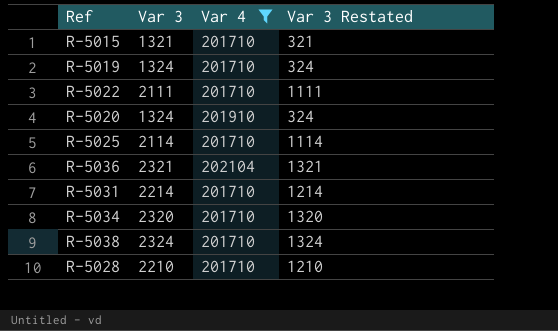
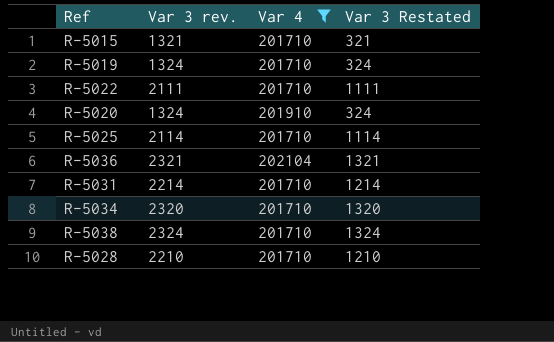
column name: Var 3 -> Var 3 rev.

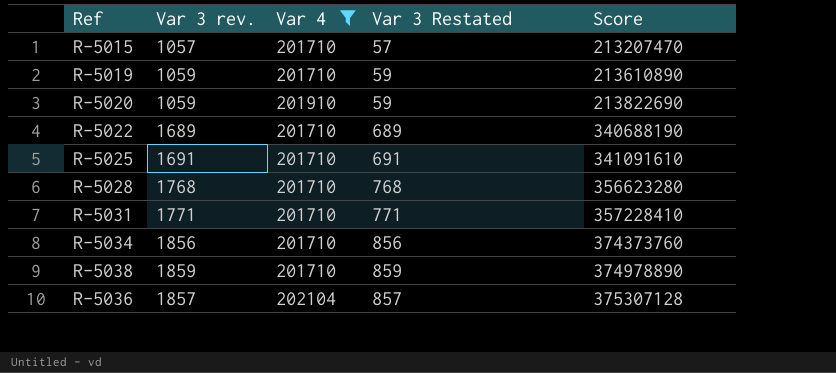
row order: none -> Score ascending
column Score | formula: none -> [Var 3 rev.] * [Var 4]
R-5015 | Var 3 rev.: 1321 -> 1057
R-5015 | Var 3 Restated: 321 -> 57
R-5019 | Var 3 rev.: 1324 -> 1059
R-5019 | Var 3 Restated: 324 -> 59
R-5020 | Var 3 rev.: 1324 -> 1059
R-5020 | Var 3 Restated: 324 -> 59
R-5022 | Var 3 rev.: 2111 -> 1689
R-5022 | Var 3 Restated: 1111 -> 689
R-5025 | Var 3 rev.: 2114 -> 1691
R-5025 | Var 3 Restated: 1114 -> 691
R-5028 | Var 3 rev.: 2210 -> 1768
R-5028 | Var 3 Restated: 1210 -> 768
R-5031 | Var 3 rev.: 2214 -> 1771
R-5031 | Var 3 Restated: 1214 -> 771
R-5034 | Var 3 rev.: 2320 -> 1856
R-5034 | Var 3 Restated: 1320 -> 856
R-5038 | Var 3 rev.: 2324 -> 1859
R-5038 | Var 3 Restated: 1324 -> 859
R-5036 | Var 3 rev.: 2321 -> 1857
R-5036 | Var 3 Restated: 1321 -> 857

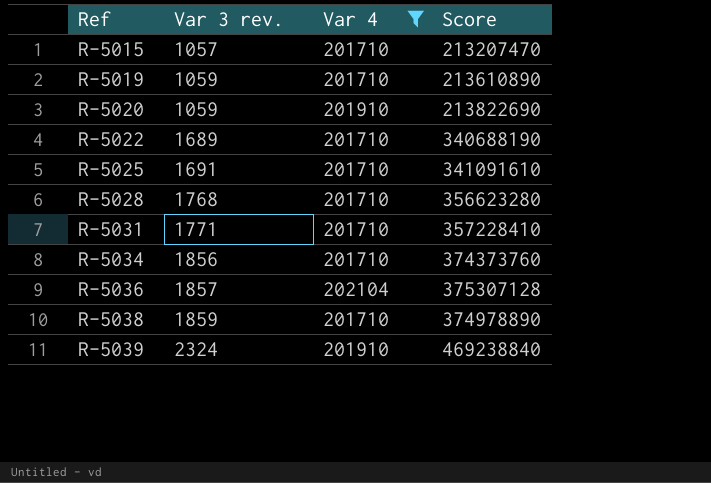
row order: Score ascending -> Ref ascending
column Var 3 Restated | formula: [Var 3 rev.] - 1000 -> none
row R-5039: none -> 2324 | 201910 | 469238840

